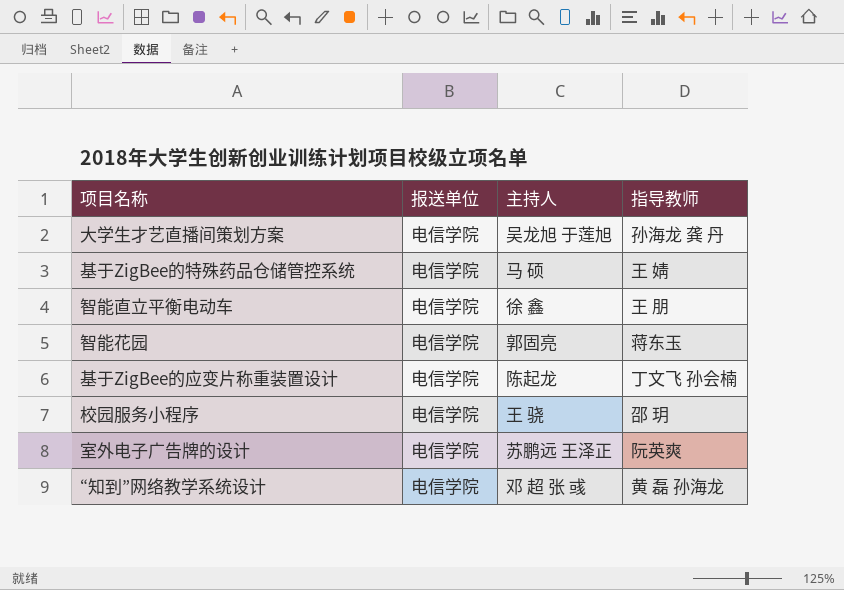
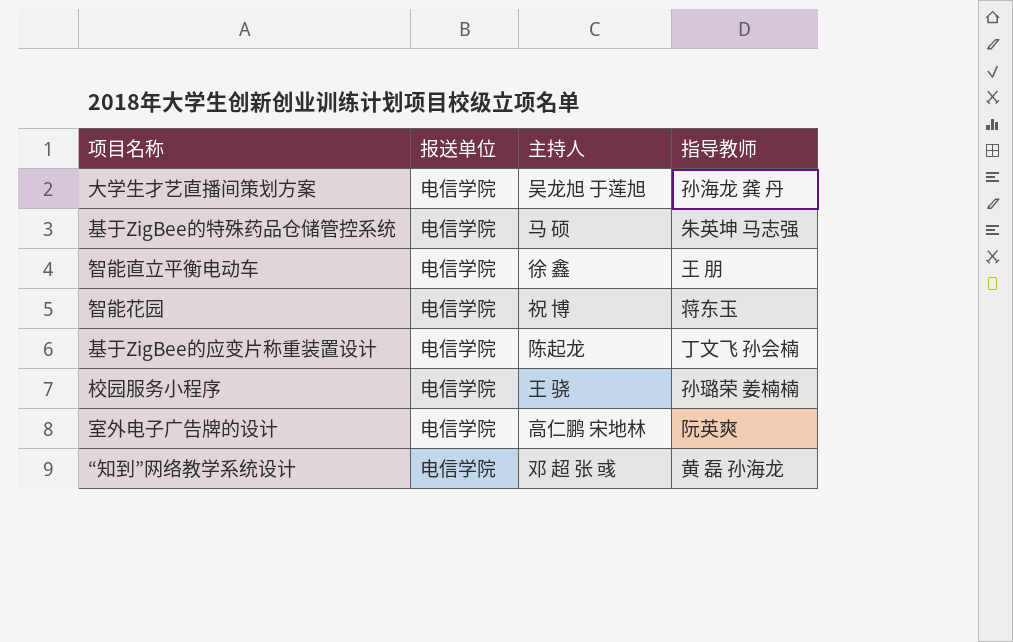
基于ZigBee的特殊药品仓储管控系统 | 指导教师: 王 婧 -> 朱英坤 马志强
智能花园 | 主持人: 郭固亮 -> 祝 博
校园服务小程序 | 指导教师: 邵 玥 -> 孙璐荣 姜楠楠
室外电子广告牌的设计 | 主持人: 苏鹏远 王泽正 -> 高仁鹏 宋地林

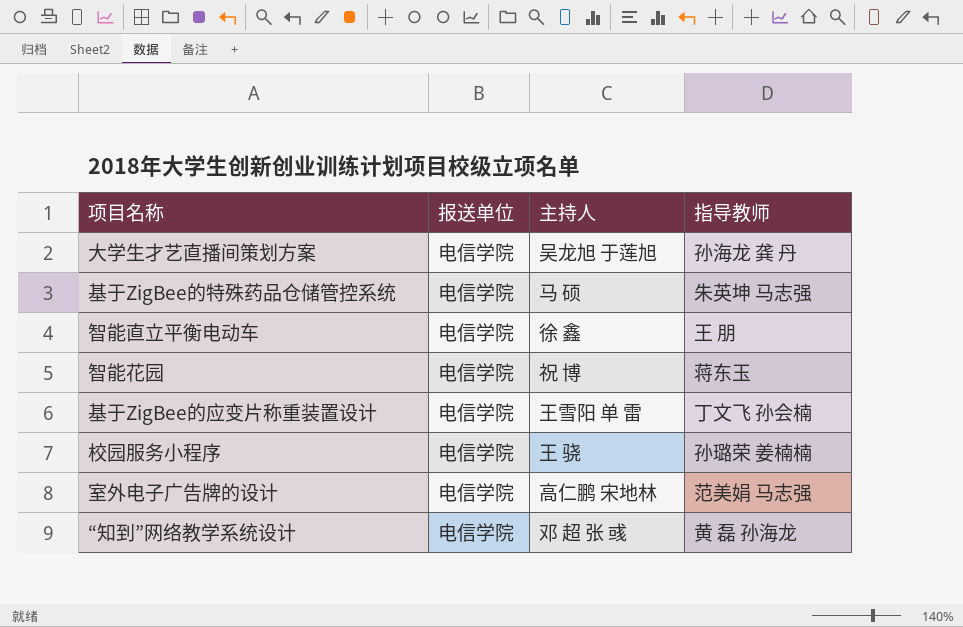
基于ZigBee的应变片称重装置设计 | 主持人: 陈起龙 -> 王雪阳 单 雷
室外电子广告牌的设计 | 指导教师: 阮英爽 -> 范美娟 马志强

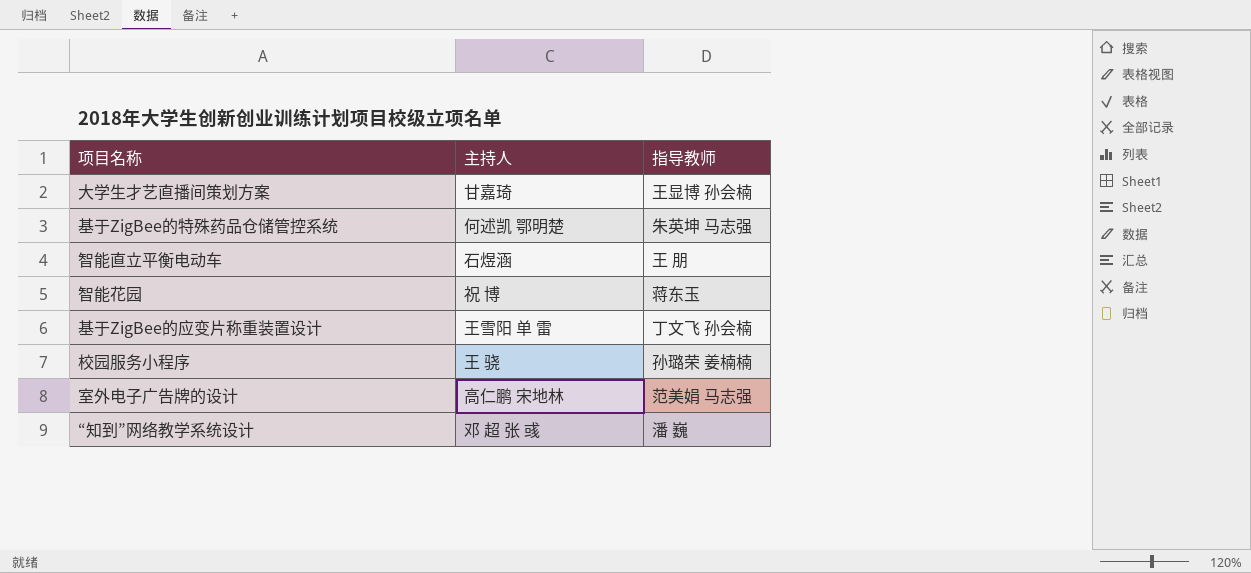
column 报送单位 | position: 2 -> none
大学生才艺直播间策划方案 | 主持人: 吴龙旭 于莲旭 -> 甘嘉琦
大学生才艺直播间策划方案 | 指导教师: 孙海龙 龚 丹 -> 王显博 孙会楠
基于ZigBee的特殊药品仓储管控系统 | 主持人: 马 硕 -> 何述凯 鄂明楚
智能直立平衡电动车 | 主持人: 徐 鑫 -> 石煜涵
“知到”网络教学系统设计 | 指导教师: 黄 磊 孙海龙 -> 潘 巍

